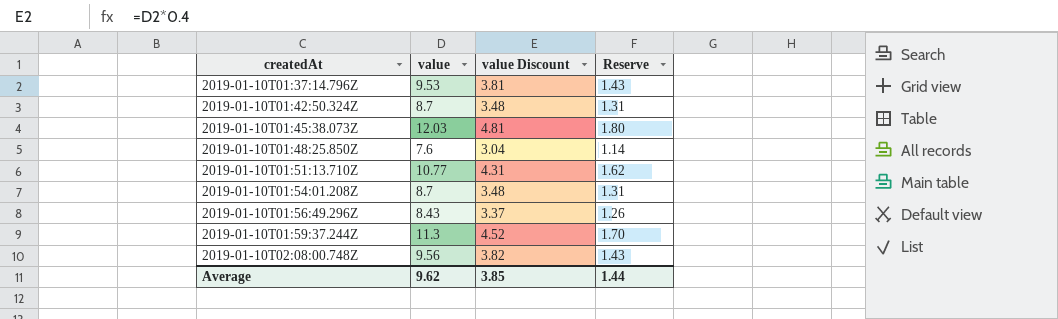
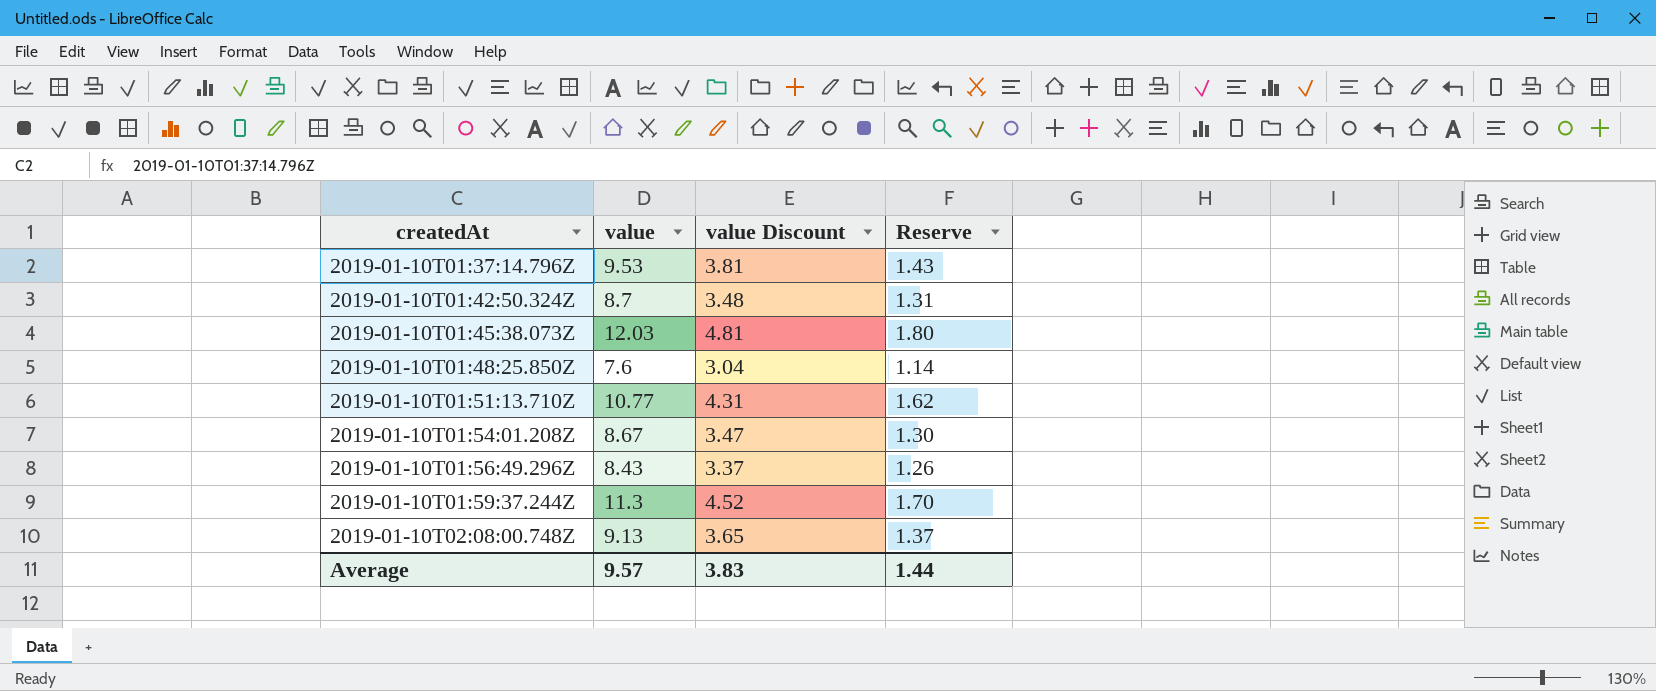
2019-01-10T01:54:01.208Z | value: 8.7 -> 8.67
2019-01-10T01:54:01.208Z | value Discount: 3.48 -> 3.47
2019-01-10T01:54:01.208Z | Reserve: 1.31 -> 1.30
2019-01-10T02:08:00.748Z | value: 9.56 -> 9.13
2019-01-10T02:08:00.748Z | value Discount: 3.82 -> 3.65
2019-01-10T02:08:00.748Z | Reserve: 1.43 -> 1.37
Average | value: 9.62 -> 9.57
Average | value Discount: 3.85 -> 3.83

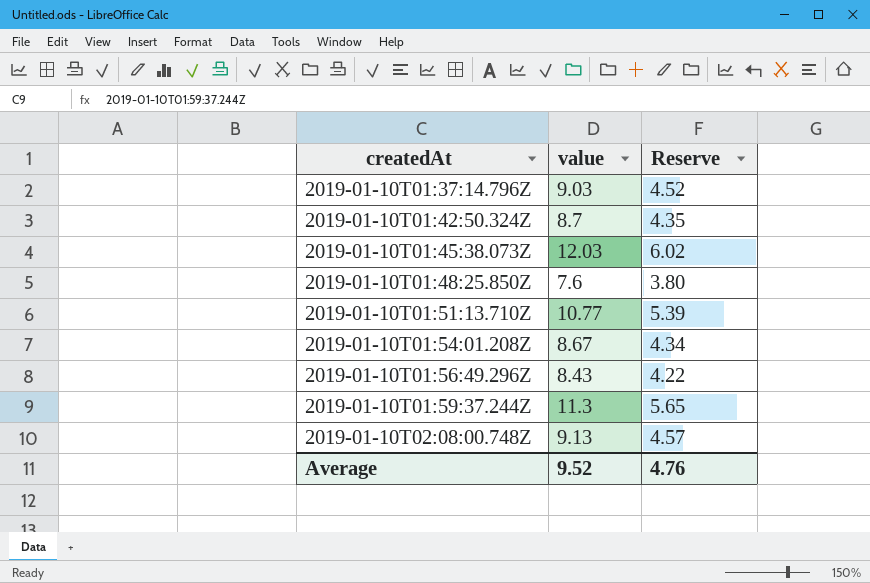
column value Discount | formula: [value] * 0.4 -> none
column Reserve | formula: [value] * 0.15 -> [value] * 0.5
2019-01-10T01:37:14.796Z | value: 9.53 -> 9.03
Average | value: 9.57 -> 9.52
Average | Reserve: 1.44 -> 4.76

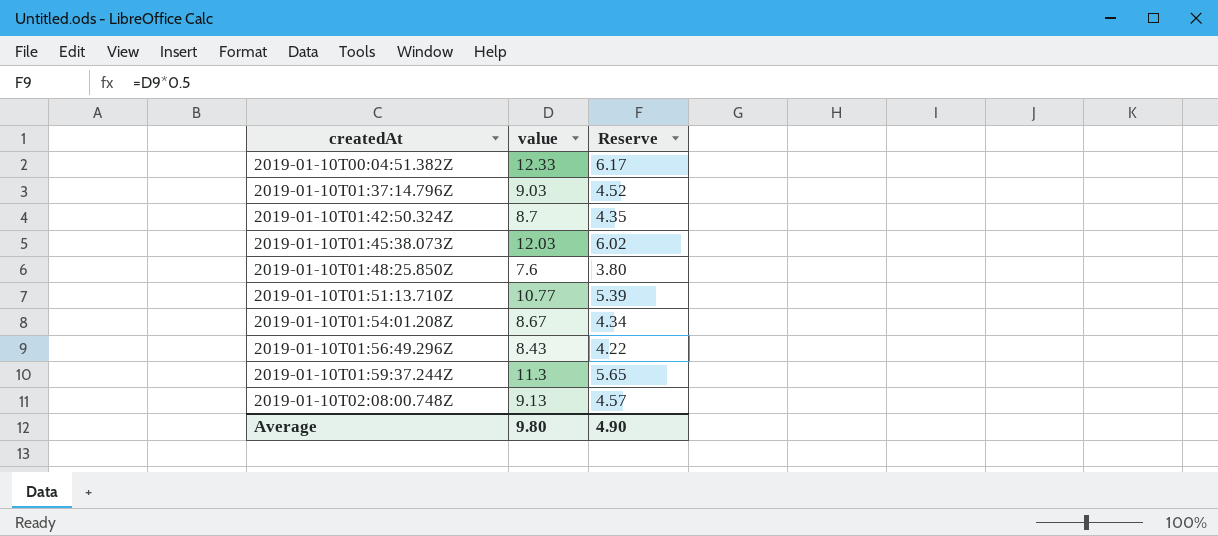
row 2019-01-10T00:04:51.382Z: none -> 12.33 | 6.17
Average | value: 9.52 -> 9.80
Average | Reserve: 4.76 -> 4.90

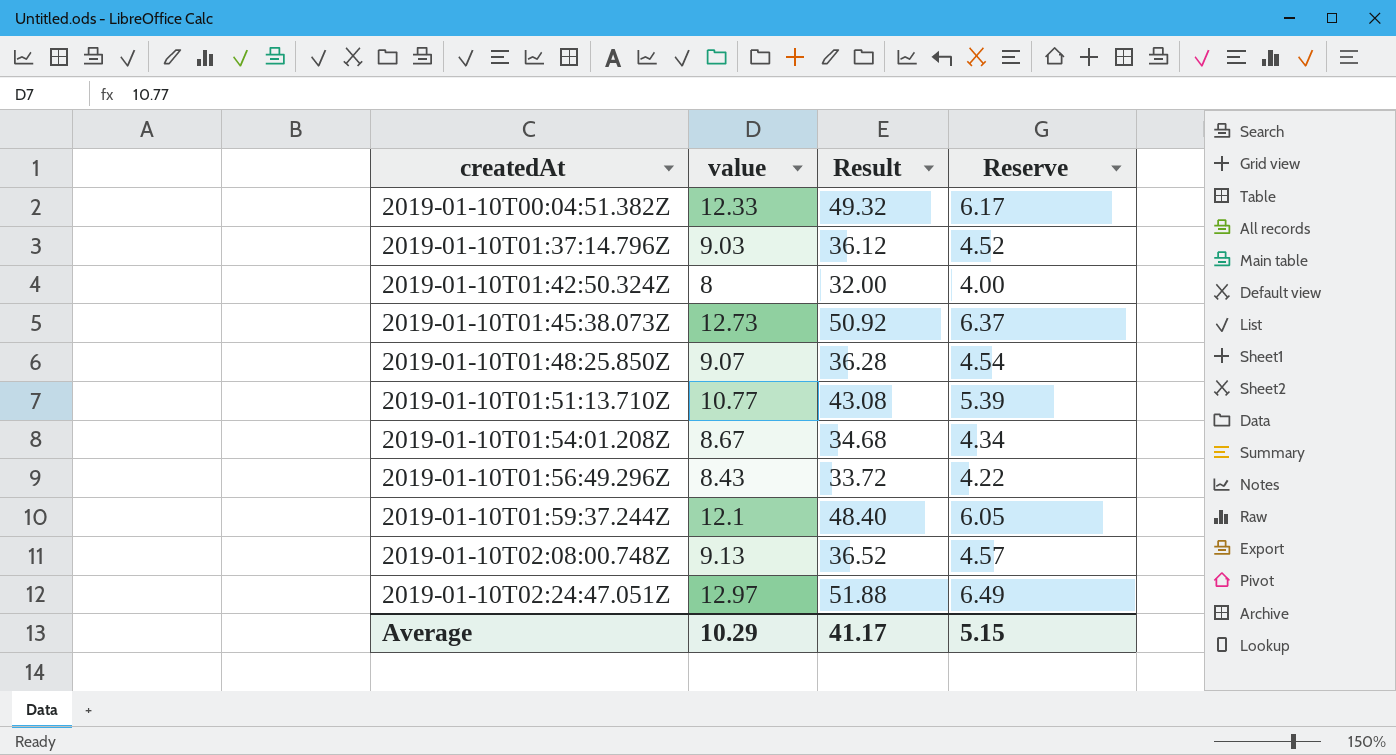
column Result | formula: none -> [value] * 4
2019-01-10T01:42:50.324Z | value: 8.7 -> 8
2019-01-10T01:42:50.324Z | Reserve: 4.35 -> 4.00
2019-01-10T01:45:38.073Z | value: 12.03 -> 12.73
2019-01-10T01:45:38.073Z | Reserve: 6.02 -> 6.37
2019-01-10T01:48:25.850Z | value: 7.6 -> 9.07
2019-01-10T01:48:25.850Z | Reserve: 3.80 -> 4.54
2019-01-10T01:59:37.244Z | value: 11.3 -> 12.1
2019-01-10T01:59:37.244Z | Reserve: 5.65 -> 6.05
row 2019-01-10T02:24:47.051Z: none -> 12.97 | 51.88 | 6.49
Average | value: 9.80 -> 10.29
Average | Reserve: 4.90 -> 5.15

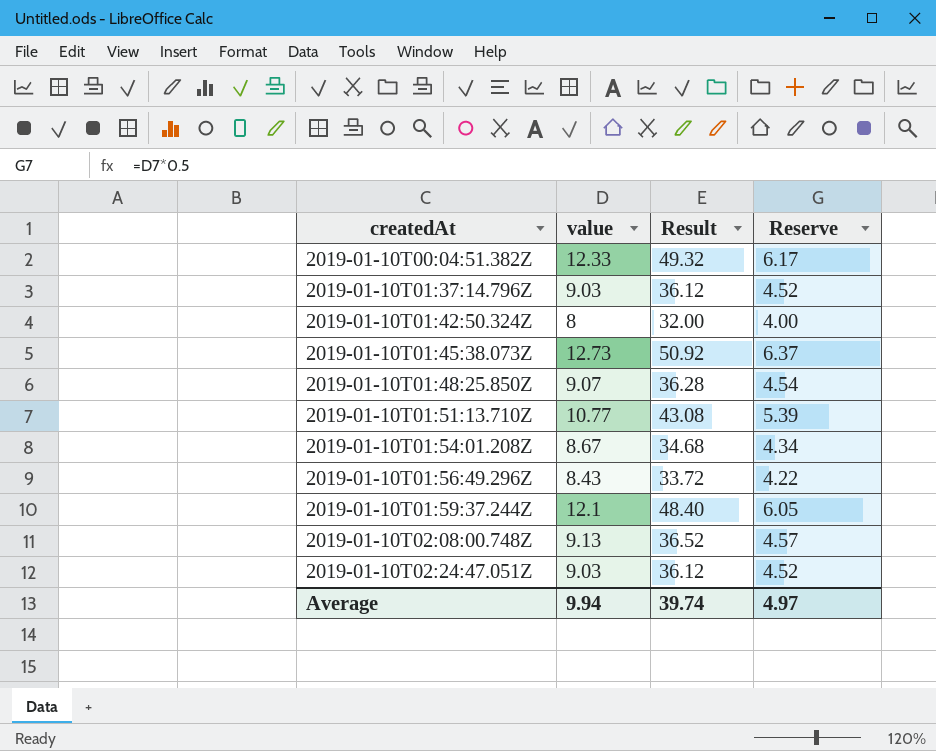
2019-01-10T02:24:47.051Z | value: 12.97 -> 9.03
2019-01-10T02:24:47.051Z | Result: 51.88 -> 36.12
2019-01-10T02:24:47.051Z | Reserve: 6.49 -> 4.52
Average | value: 10.29 -> 9.94
Average | Result: 41.17 -> 39.74
Average | Reserve: 5.15 -> 4.97

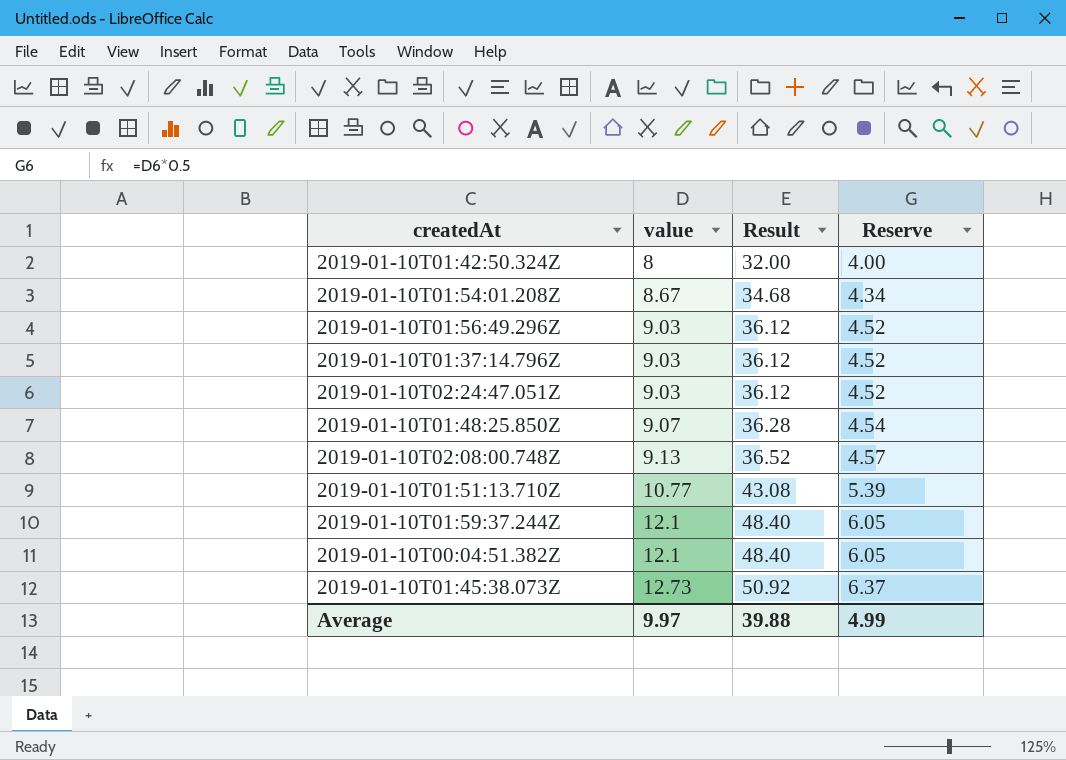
row order: createdAt ascending -> value ascending
2019-01-10T01:56:49.296Z | value: 8.43 -> 9.03
2019-01-10T01:56:49.296Z | Result: 33.72 -> 36.12
2019-01-10T01:56:49.296Z | Reserve: 4.22 -> 4.52
2019-01-10T00:04:51.382Z | value: 12.33 -> 12.1
2019-01-10T00:04:51.382Z | Result: 49.32 -> 48.40
2019-01-10T00:04:51.382Z | Reserve: 6.17 -> 6.05
Average | value: 9.94 -> 9.97
Average | Result: 39.74 -> 39.88
Average | Reserve: 4.97 -> 4.99

